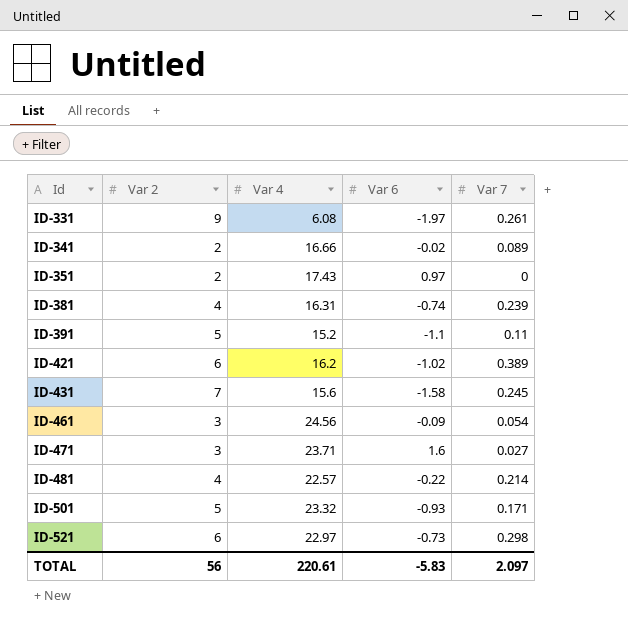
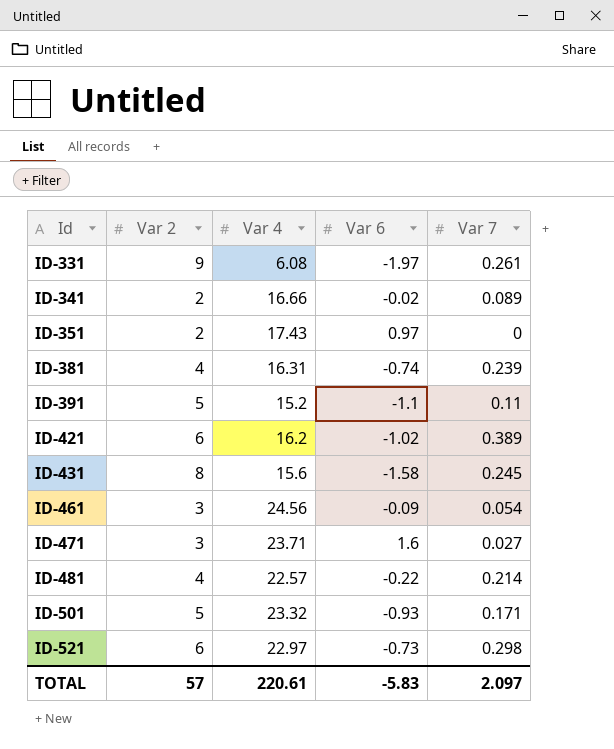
ID-431 | Var 2: 7 -> 8
TOTAL | Var 2: 56 -> 57

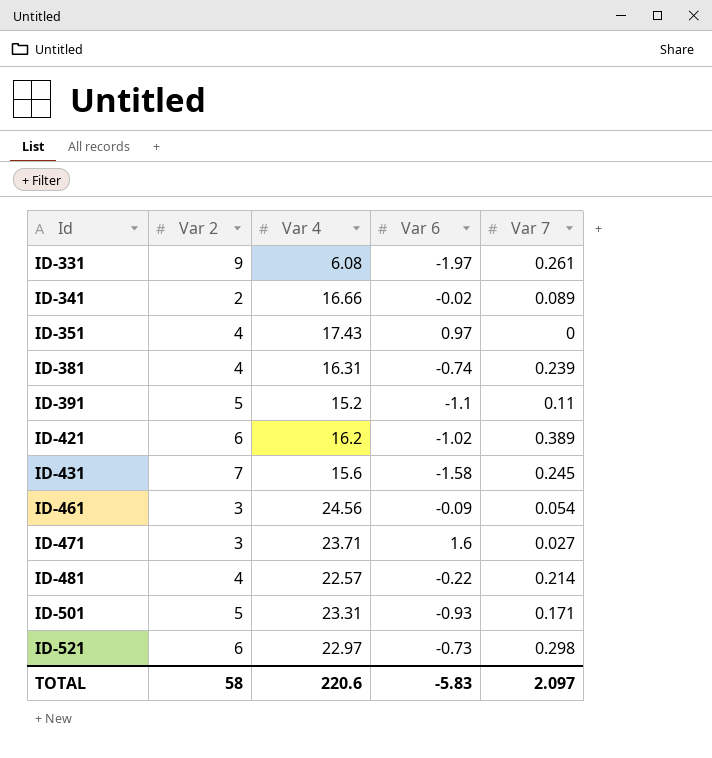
ID-351 | Var 2: 2 -> 4
ID-431 | Var 2: 8 -> 7
ID-501 | Var 4: 23.32 -> 23.31
TOTAL | Var 2: 57 -> 58
TOTAL | Var 4: 220.61 -> 220.6

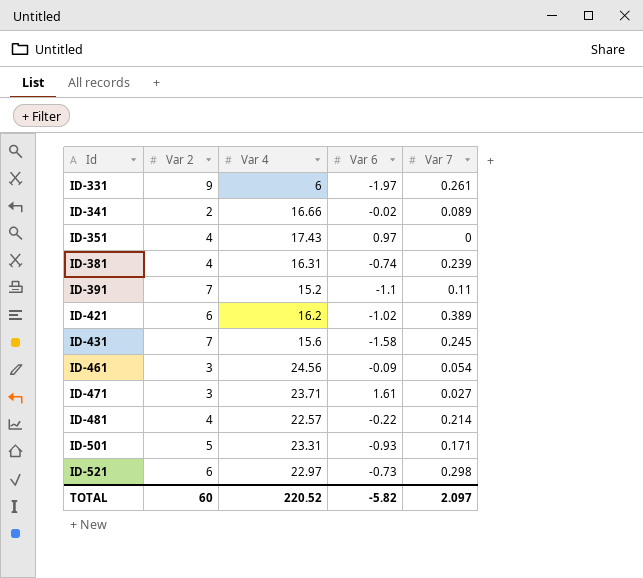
ID-331 | Var 4: 6.08 -> 6
ID-391 | Var 2: 5 -> 7
ID-471 | Var 6: 1.6 -> 1.61
TOTAL | Var 2: 58 -> 60
TOTAL | Var 4: 220.6 -> 220.52
TOTAL | Var 6: -5.83 -> -5.82

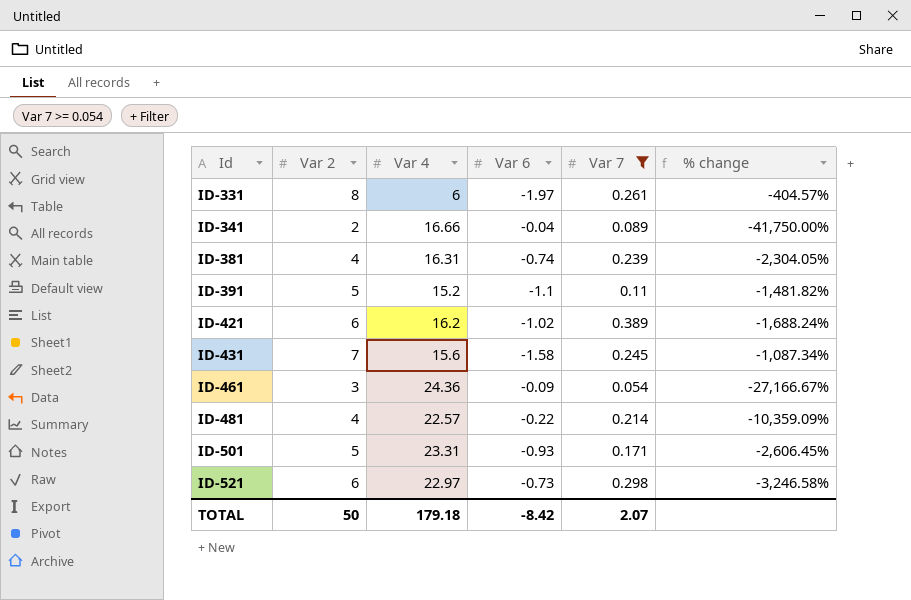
filter: none -> Var 7 >= 0.054
column % change | formula: none -> ([Var 4] - [Var 6]) / [Var 6]
ID-331 | Var 2: 9 -> 8
ID-341 | Var 6: -0.02 -> -0.04
ID-391 | Var 2: 7 -> 5
ID-461 | Var 4: 24.56 -> 24.36
TOTAL | Var 2: 60 -> 50
TOTAL | Var 4: 220.52 -> 179.18
TOTAL | Var 6: -5.82 -> -8.42
TOTAL | Var 7: 2.097 -> 2.07

